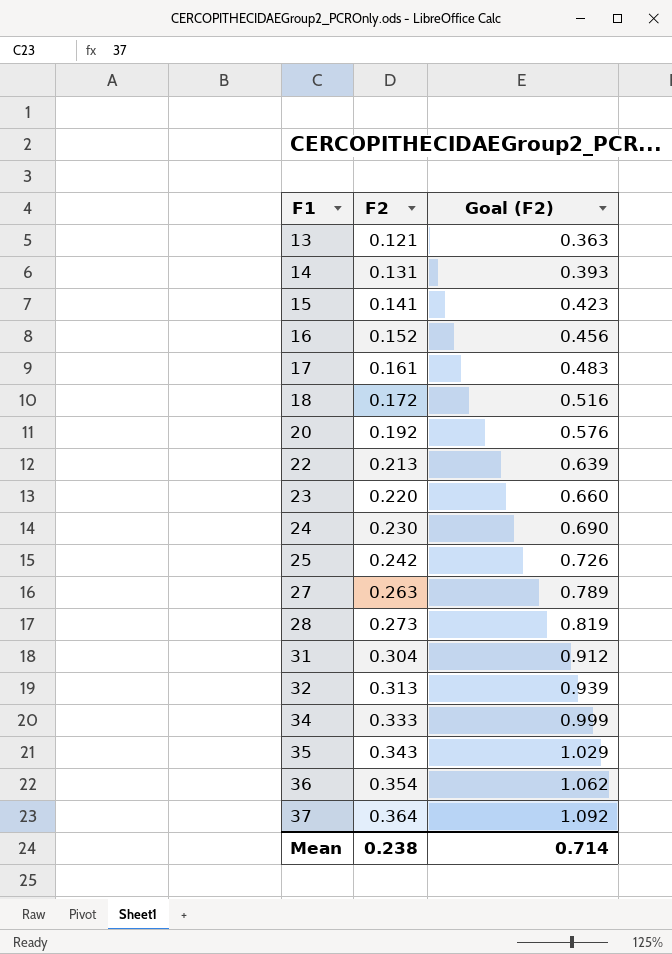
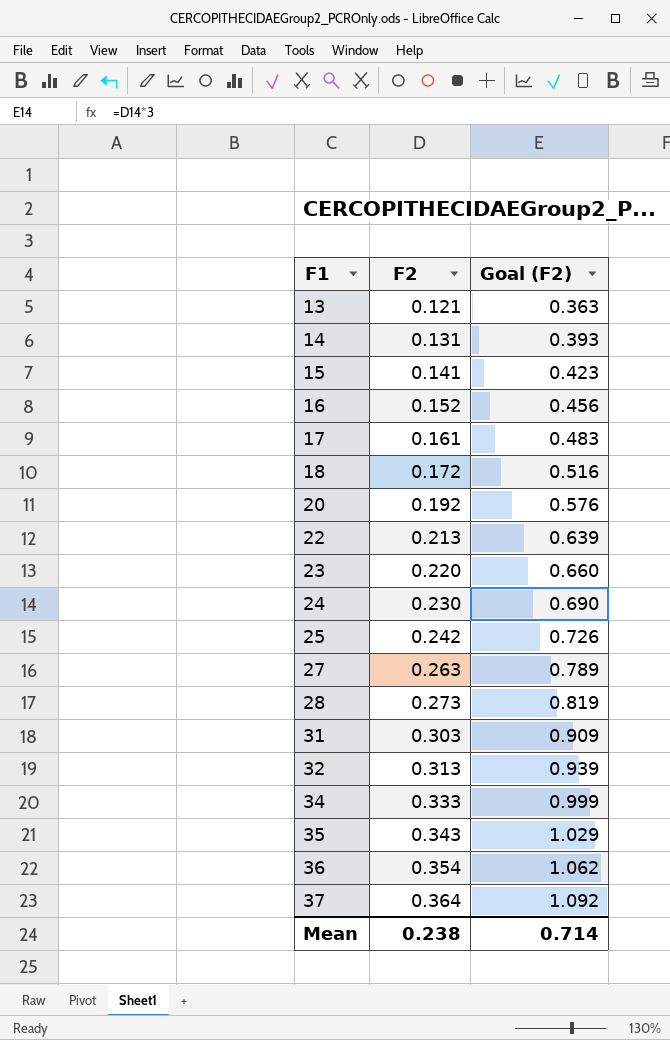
31 | F2: 0.304 -> 0.303
31 | Goal (F2): 0.912 -> 0.909

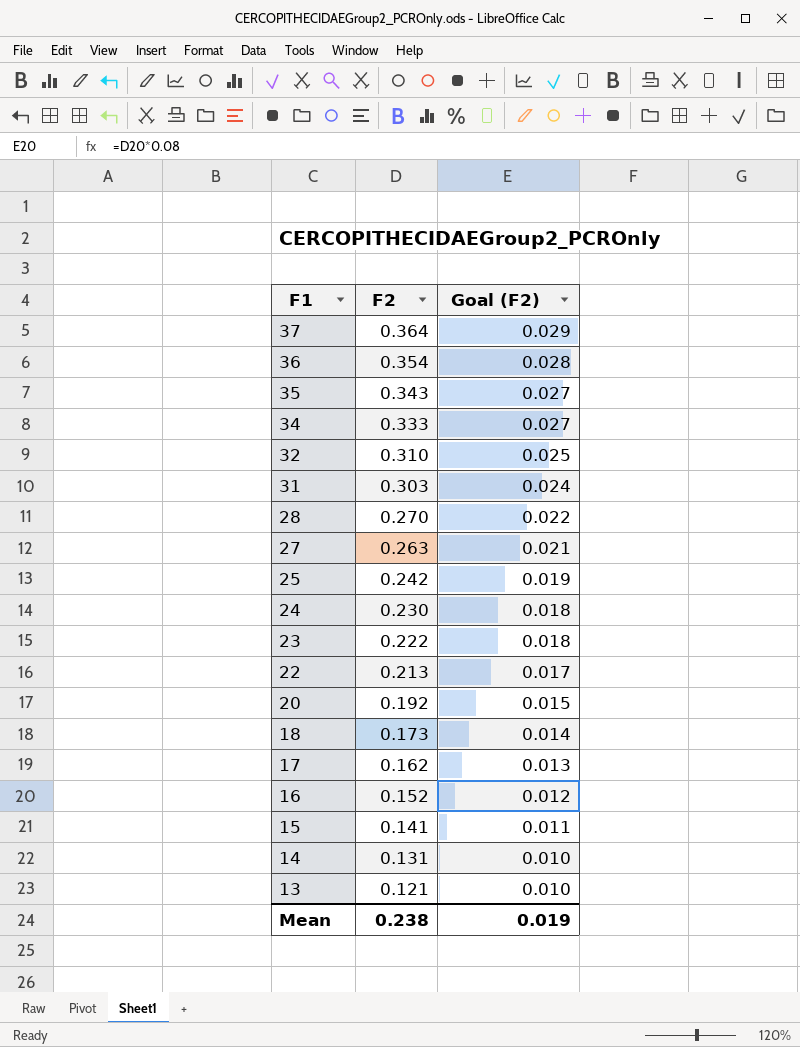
row order: F1 ascending -> F1 descending
column Goal (F2) | formula: [F2] * 3 -> [F2] * 0.08
32 | F2: 0.313 -> 0.310
28 | F2: 0.273 -> 0.270
23 | F2: 0.220 -> 0.222
18 | F2: 0.172 -> 0.173
17 | F2: 0.161 -> 0.162
Mean | Goal (F2): 0.714 -> 0.019

